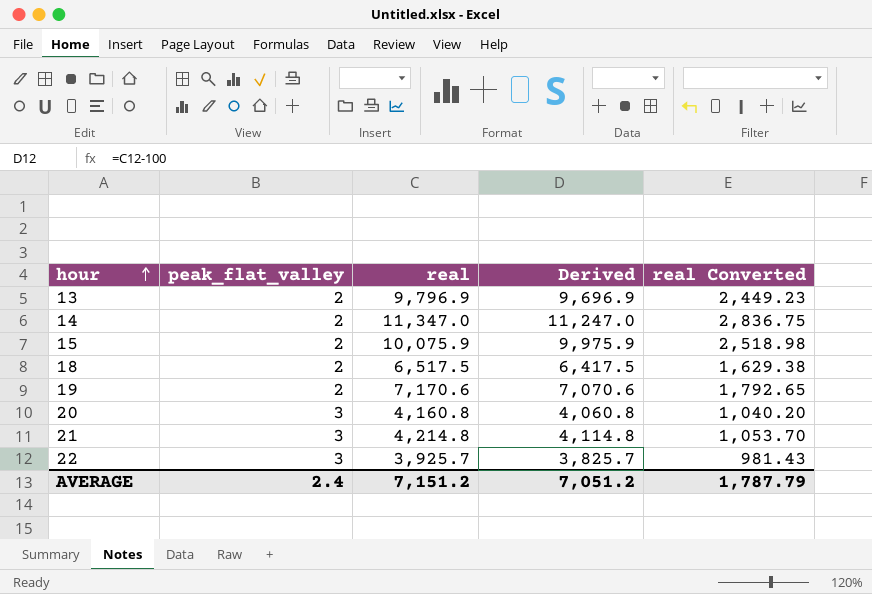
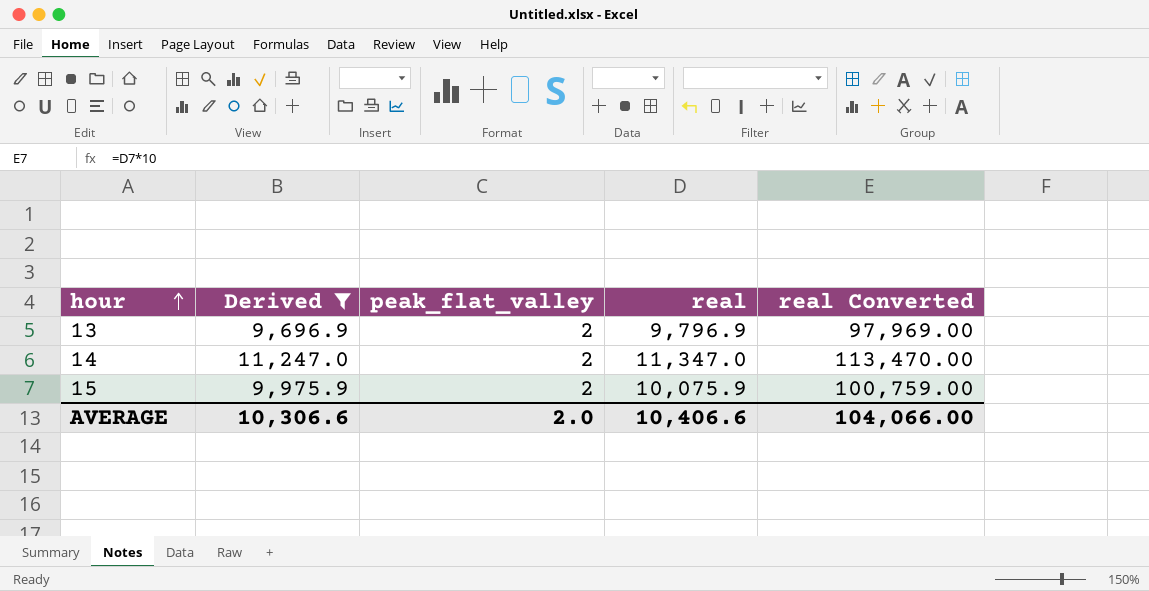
filter: none -> Derived >= 9,696.9
column Derived | position: 4 -> 2
column real Converted | formula: [real] * 0.25 -> [real] * 10
AVERAGE | Derived: 7,051.2 -> 10,306.6
AVERAGE | peak_flat_valley: 2.4 -> 2.0
AVERAGE | real: 7,151.2 -> 10,406.6
AVERAGE | real Converted: 1,787.79 -> 104,066.00

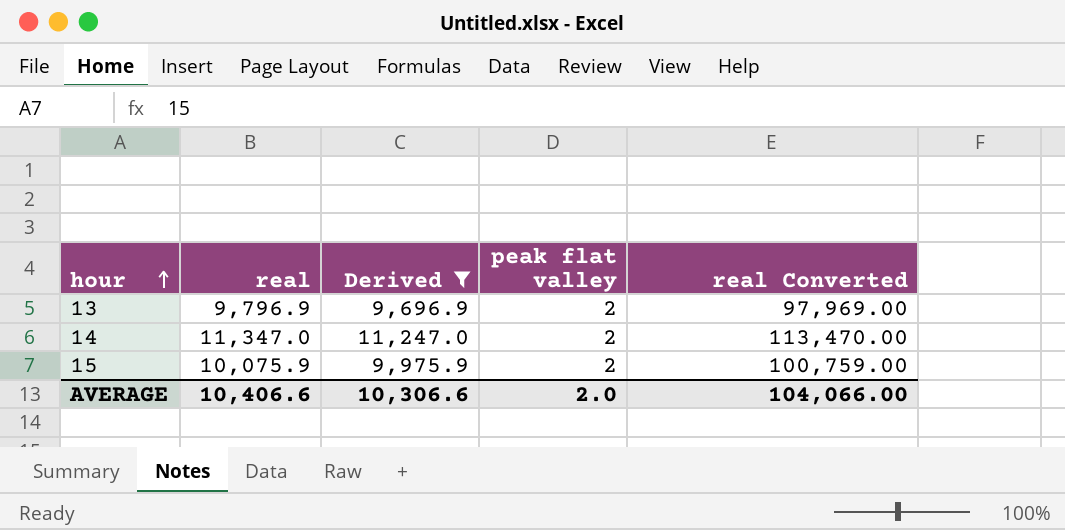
column real | position: 4 -> 2
column name: peak_flat_valley -> peak flat valley

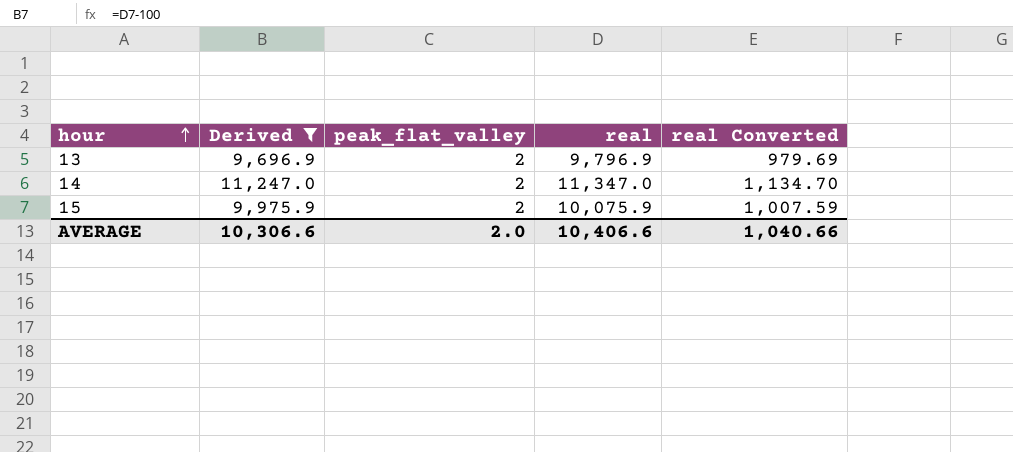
column name: peak flat valley -> peak_flat_valley
column real | position: 2 -> 4
column real Converted | formula: [real] * 10 -> [real] * 0.1
AVERAGE | real Converted: 104,066.00 -> 1,040.66

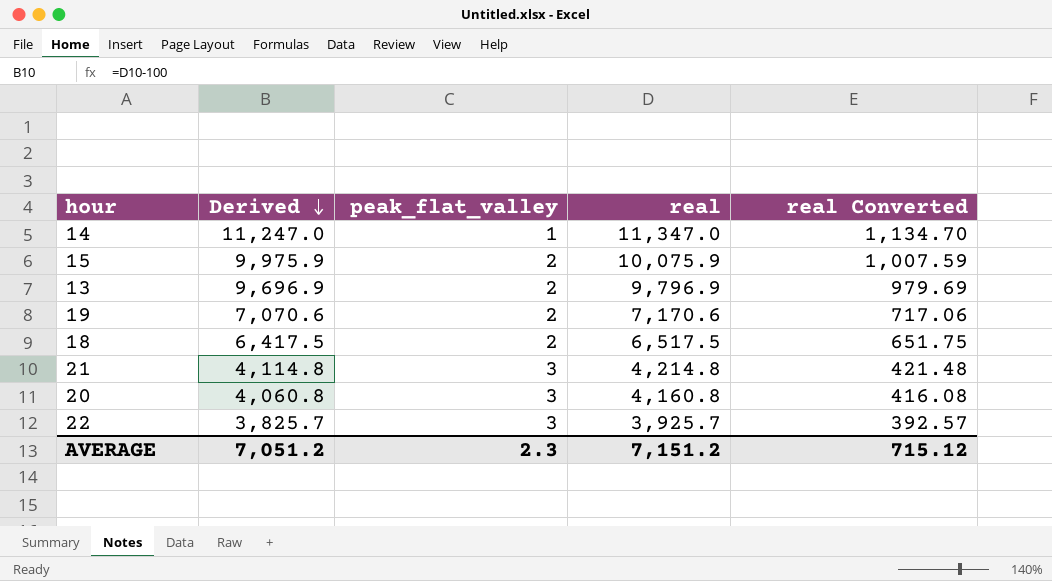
filter: Derived >= 9,696.9 -> none
row order: hour ascending -> Derived descending
14 | peak_flat_valley: 2 -> 1
AVERAGE | Derived: 10,306.6 -> 7,051.2
AVERAGE | peak_flat_valley: 2.0 -> 2.3
AVERAGE | real: 10,406.6 -> 7,151.2
AVERAGE | real Converted: 1,040.66 -> 715.12

